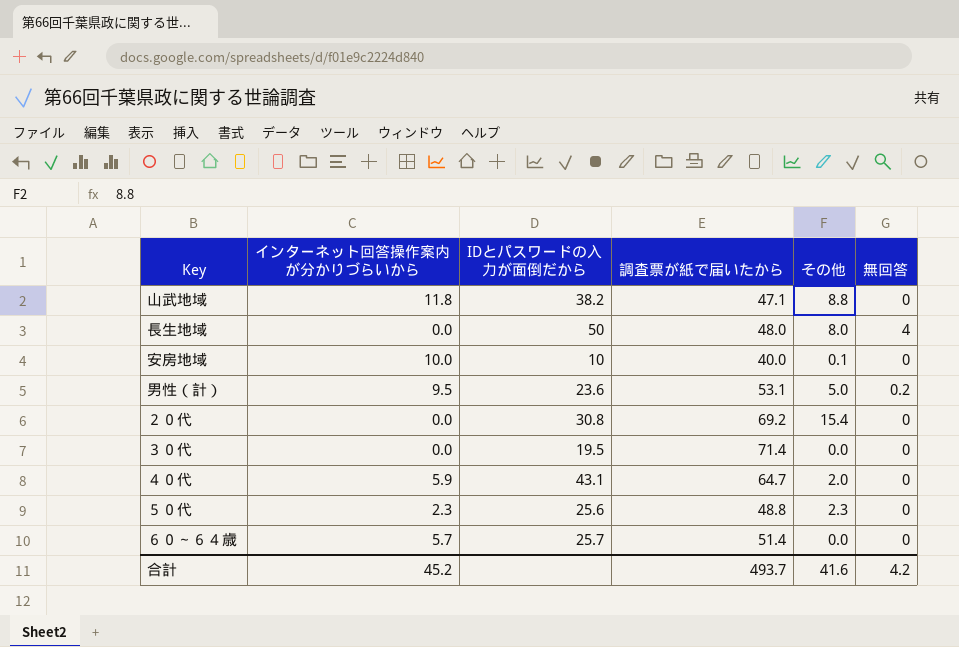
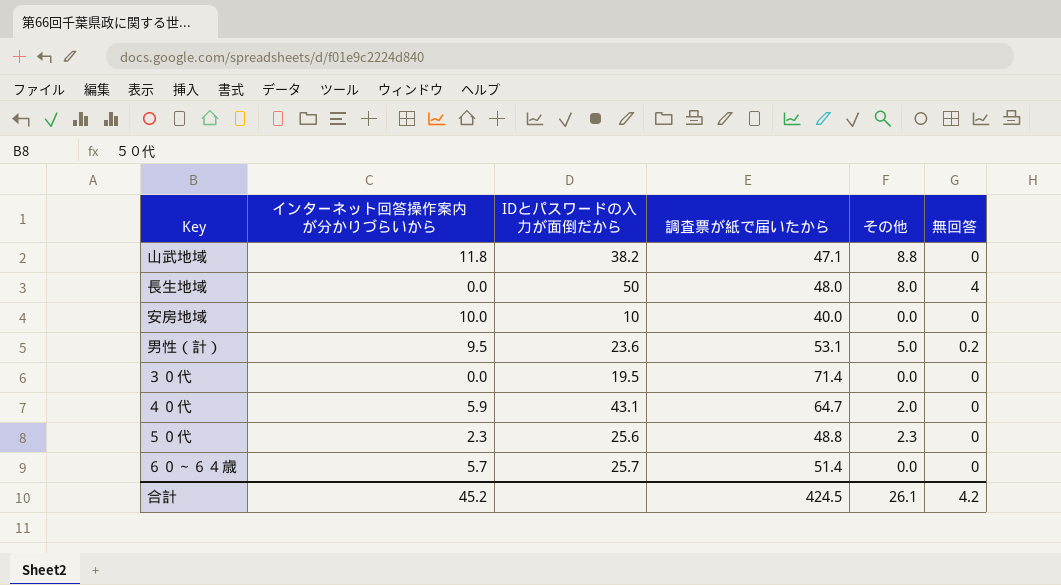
row ２０代: 0.0 | 30.8 | 69.2 | 15.4 | 0 -> none
安房地域 | その他: 0.1 -> 0.0
合計 | 調査票が紙で届いたから: 493.7 -> 424.5
合計 | その他: 41.6 -> 26.1

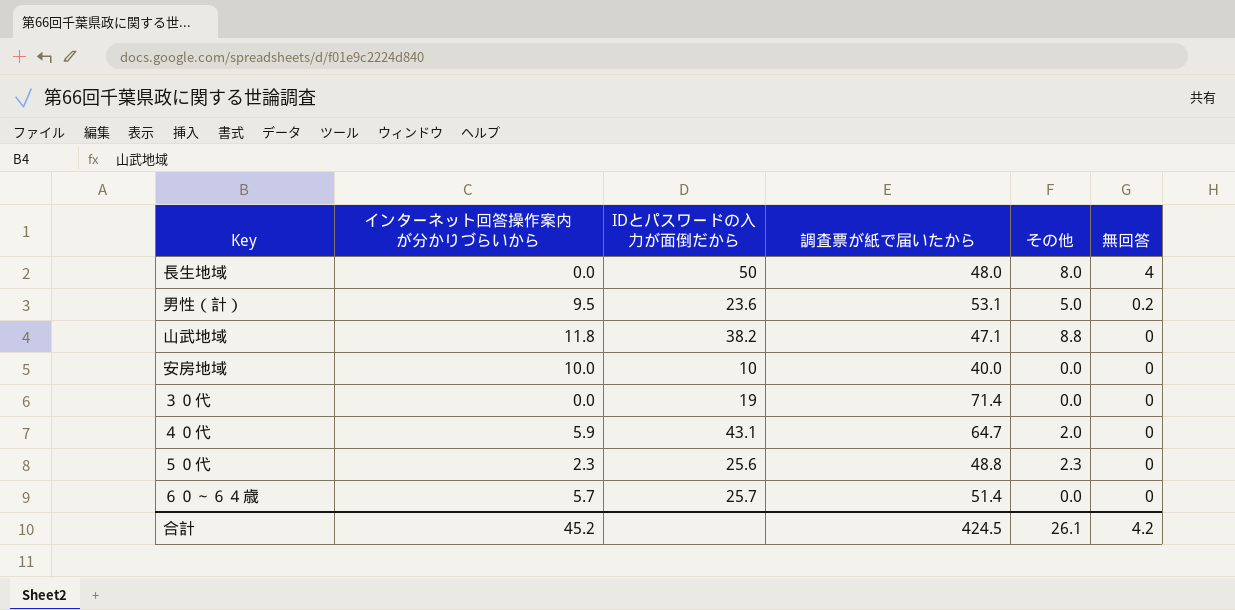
row order: none -> 無回答 descending
３０代 | IDとパスワードの入力が面倒だから: 19.5 -> 19

